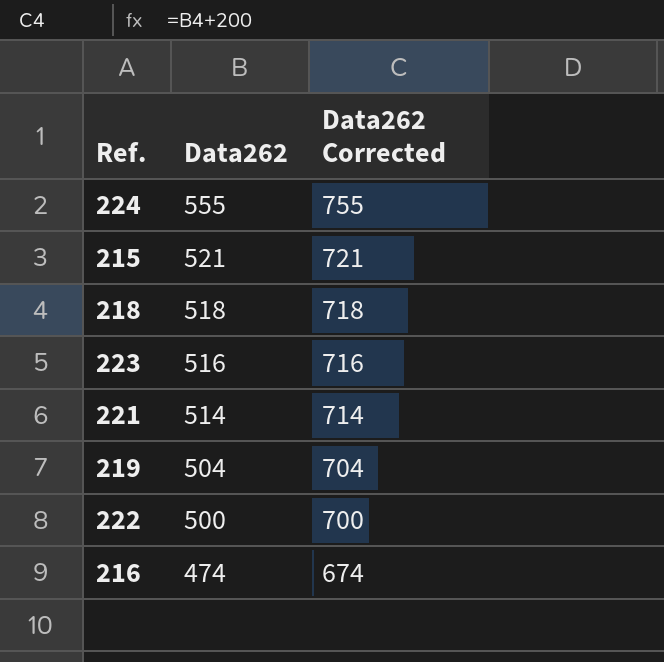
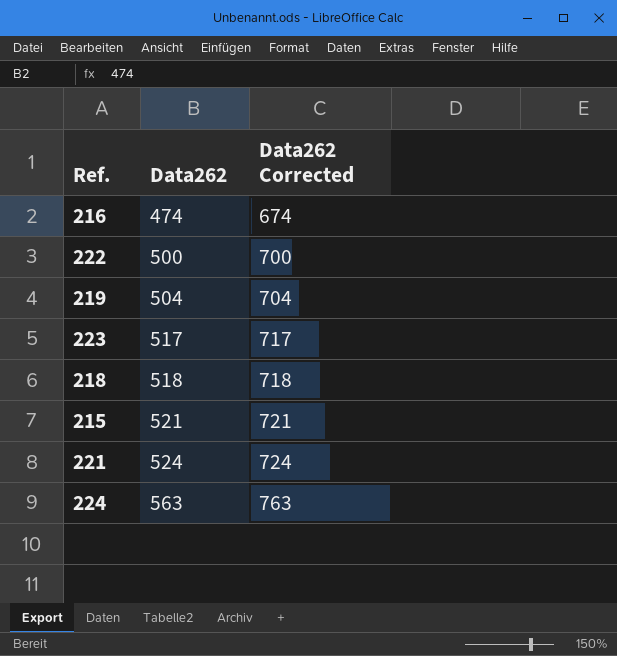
row order: Data262 descending -> Data262 ascending
223 | Data262: 516 -> 517
223 | Data262 Corrected: 716 -> 717
221 | Data262: 514 -> 524
221 | Data262 Corrected: 714 -> 724
224 | Data262: 555 -> 563
224 | Data262 Corrected: 755 -> 763

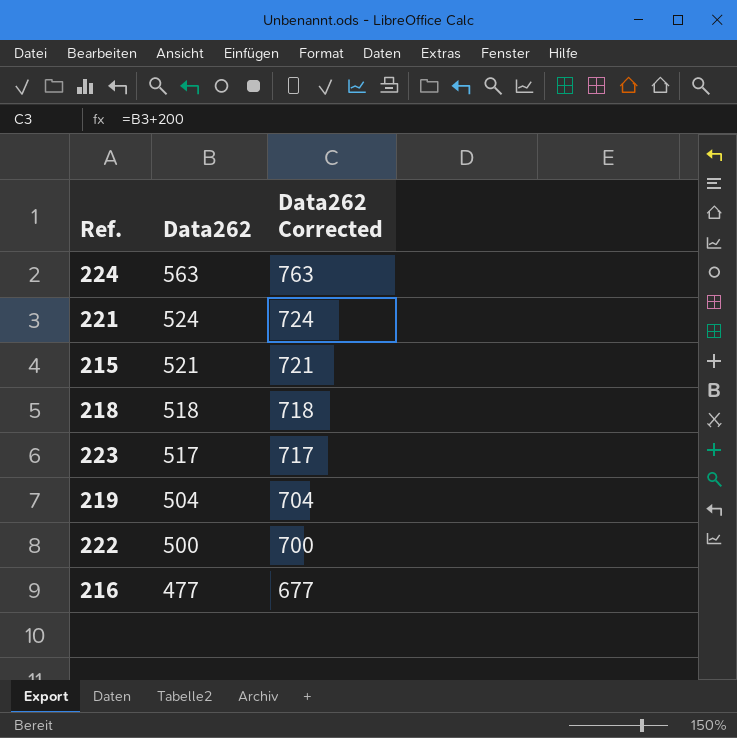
row order: Data262 ascending -> Data262 descending
216 | Data262: 474 -> 477
216 | Data262 Corrected: 674 -> 677

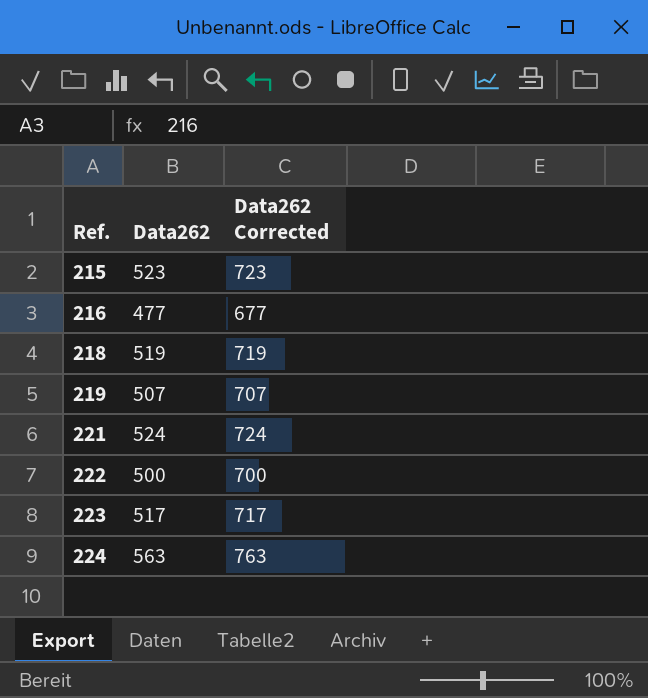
row order: Data262 descending -> Ref. ascending
215 | Data262: 521 -> 523
215 | Data262 Corrected: 721 -> 723
218 | Data262: 518 -> 519
218 | Data262 Corrected: 718 -> 719
219 | Data262: 504 -> 507
219 | Data262 Corrected: 704 -> 707

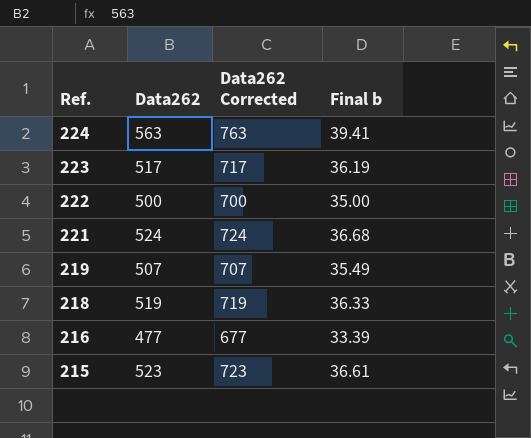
row order: Ref. ascending -> Ref. descending
column Final b | formula: none -> [Data262] * 0.07

